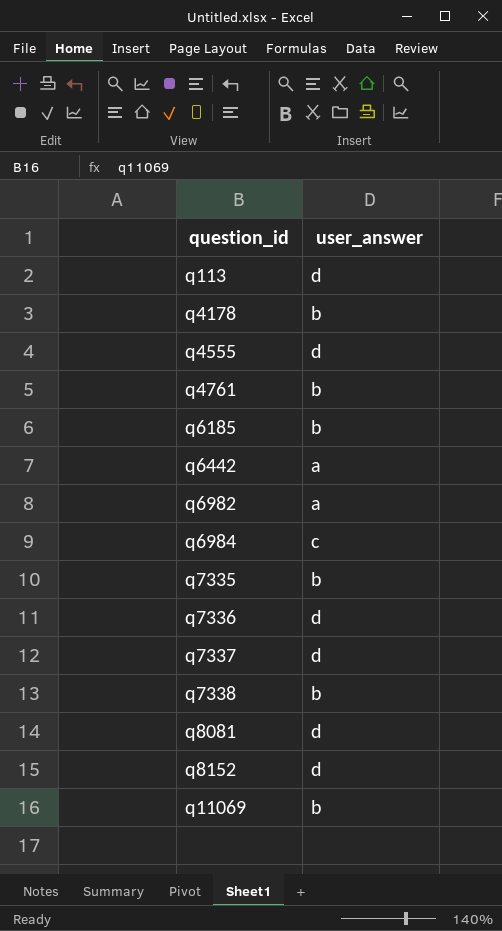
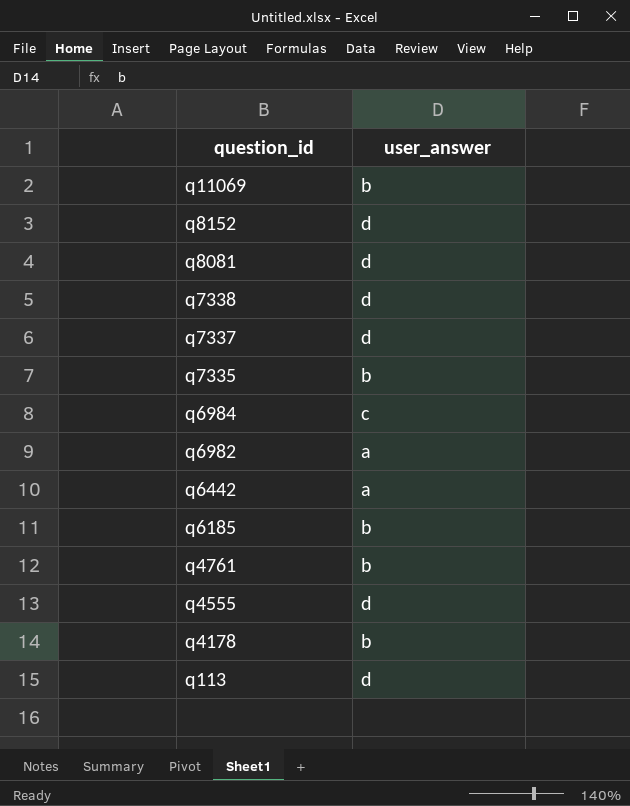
row order: question_id ascending -> question_id descending
row q7336: d -> none
q7338 | user_answer: b -> d

